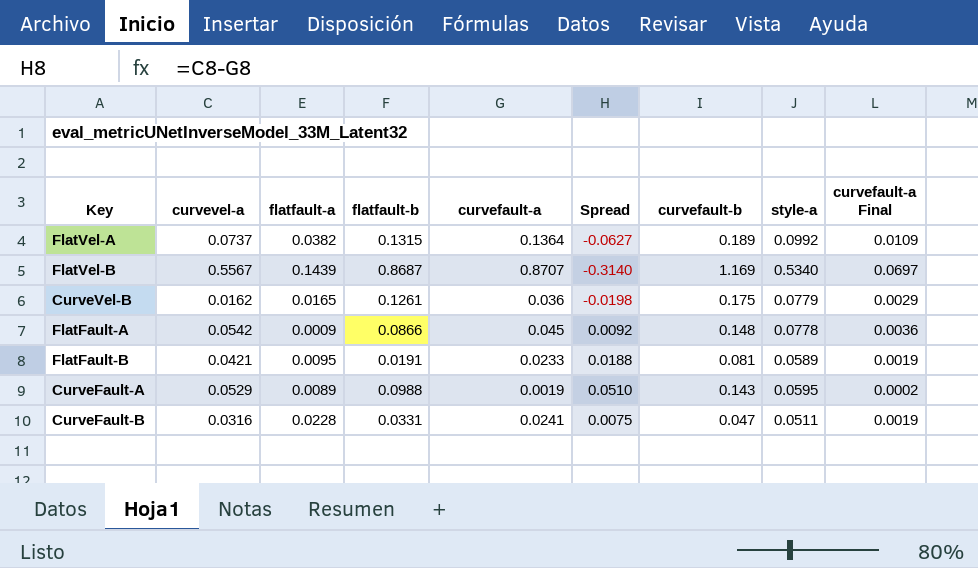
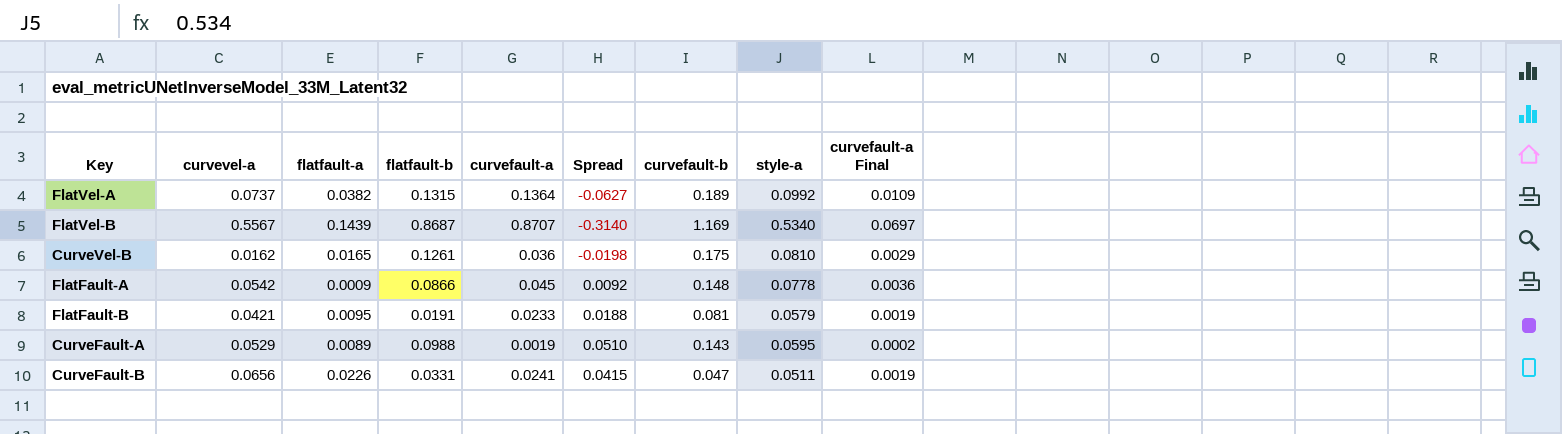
CurveVel-B | style-a: 0.0779 -> 0.0810
FlatFault-B | style-a: 0.0589 -> 0.0579
CurveFault-B | curvevel-a: 0.0316 -> 0.0656
CurveFault-B | flatfault-a: 0.0228 -> 0.0226
CurveFault-B | Spread: 0.0075 -> 0.0415

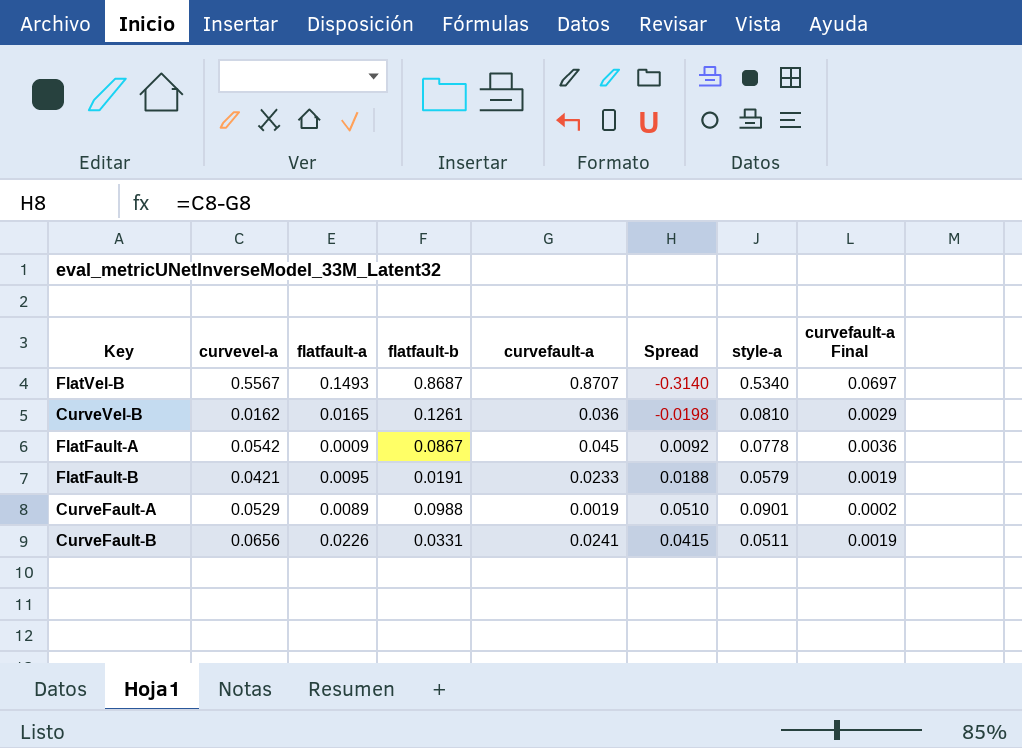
column curvefault-b | position: 7 -> none
row FlatVel-A: 0.0737 | 0.0382 | 0.1315 | 0.1364 | -0.0627 | 0.189 | 0.0992 | 0.0109 -> none
FlatVel-B | flatfault-a: 0.1439 -> 0.1493
FlatFault-A | flatfault-b: 0.0866 -> 0.0867
CurveFault-A | style-a: 0.0595 -> 0.0901

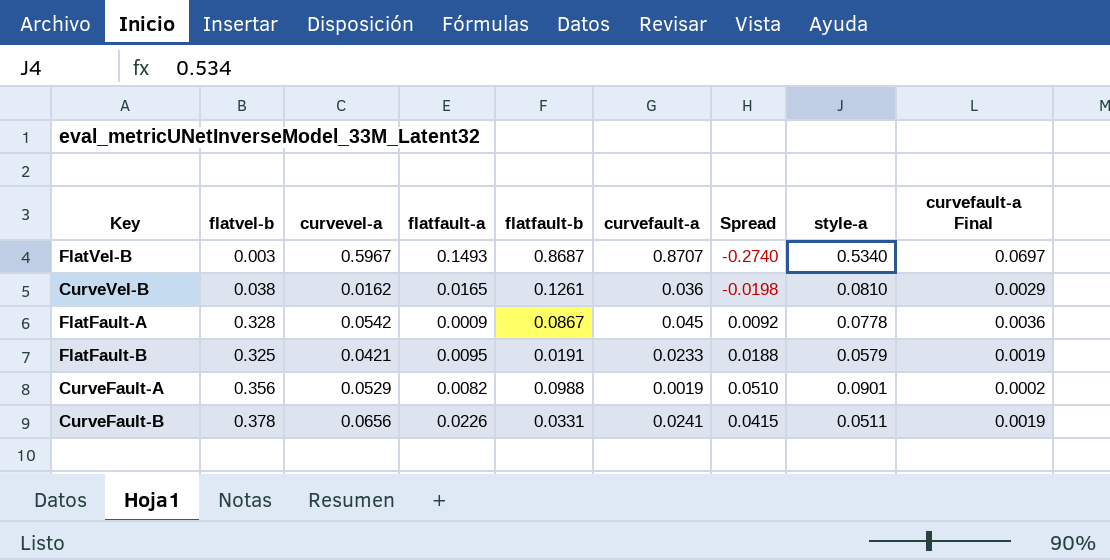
column flatvel-b | position: none -> 2
FlatVel-B | curvevel-a: 0.5567 -> 0.5967
FlatVel-B | Spread: -0.3140 -> -0.2740
CurveFault-A | flatfault-a: 0.0089 -> 0.0082

